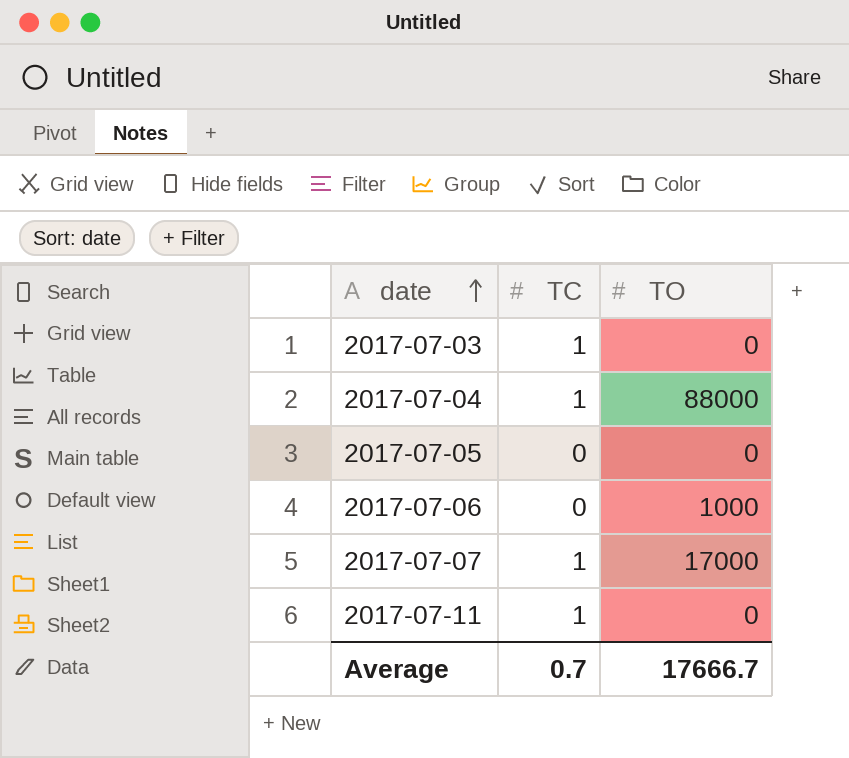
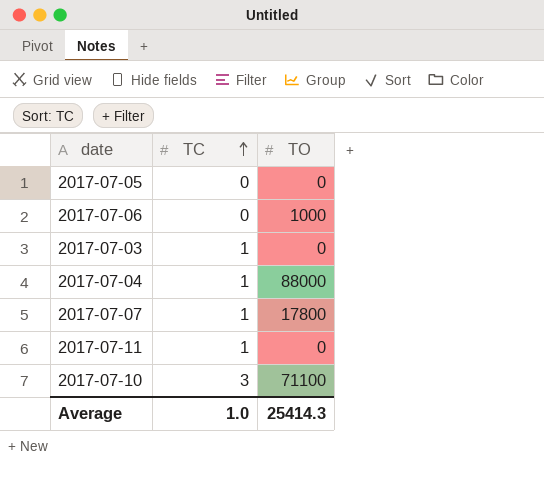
row order: date ascending -> TC ascending
2017-07-07 | TO: 17000 -> 17800
row 2017-07-10: none -> 3 | 71100
Average | TC: 0.7 -> 1.0
Average | TO: 17666.7 -> 25414.3

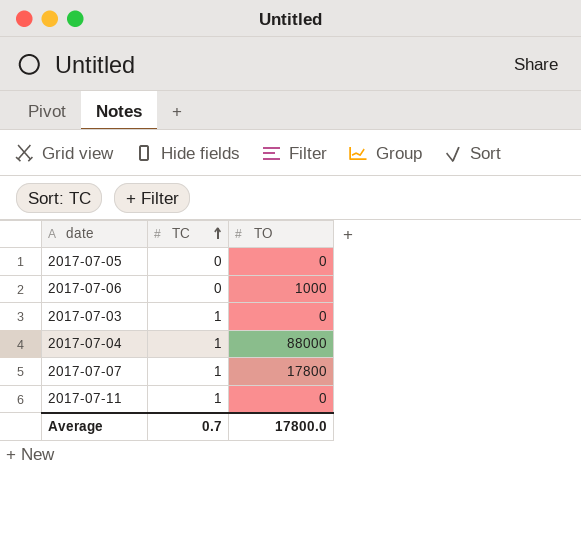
row 2017-07-10: 3 | 71100 -> none
Average | TC: 1.0 -> 0.7
Average | TO: 25414.3 -> 17800.0

